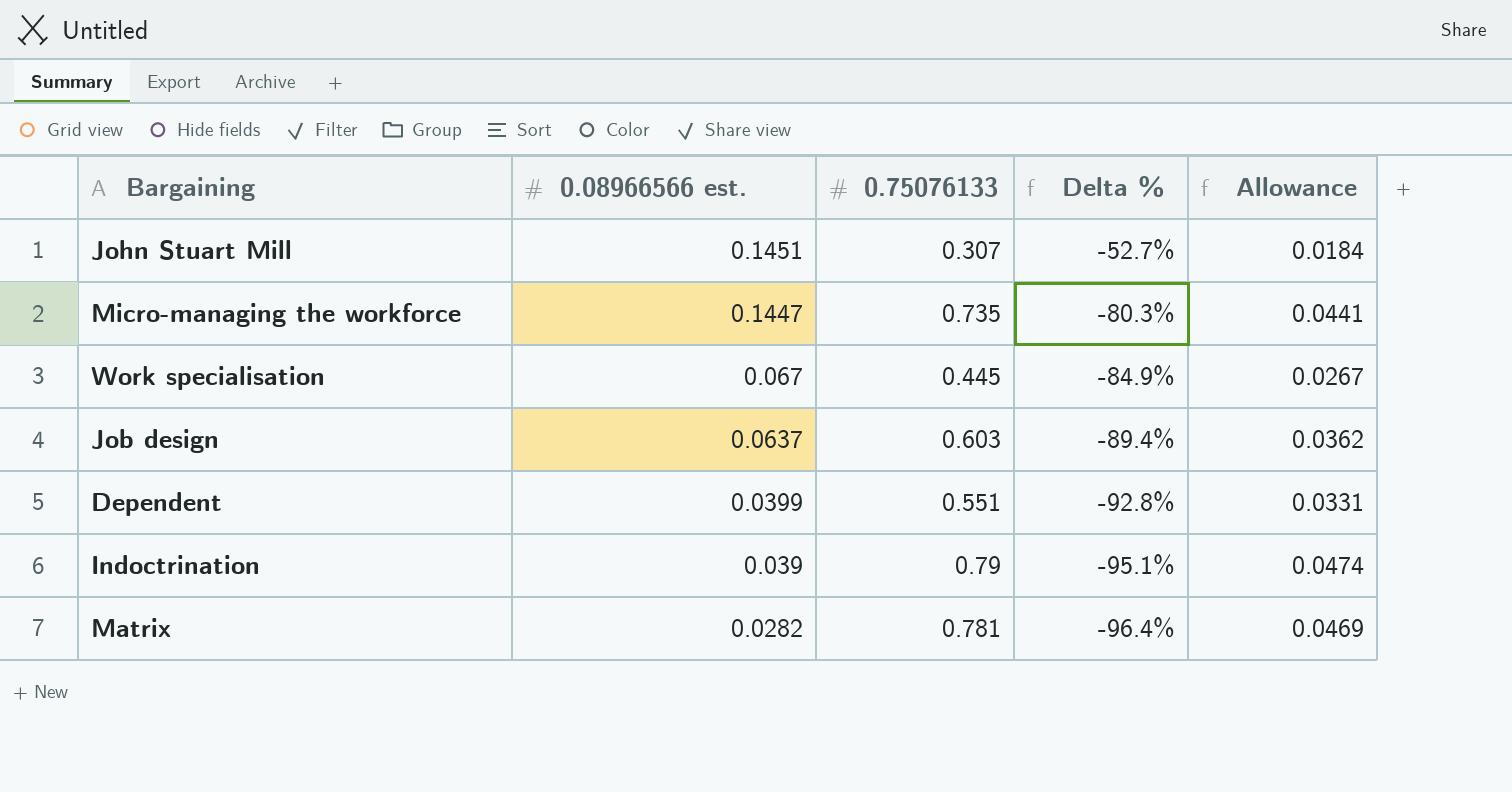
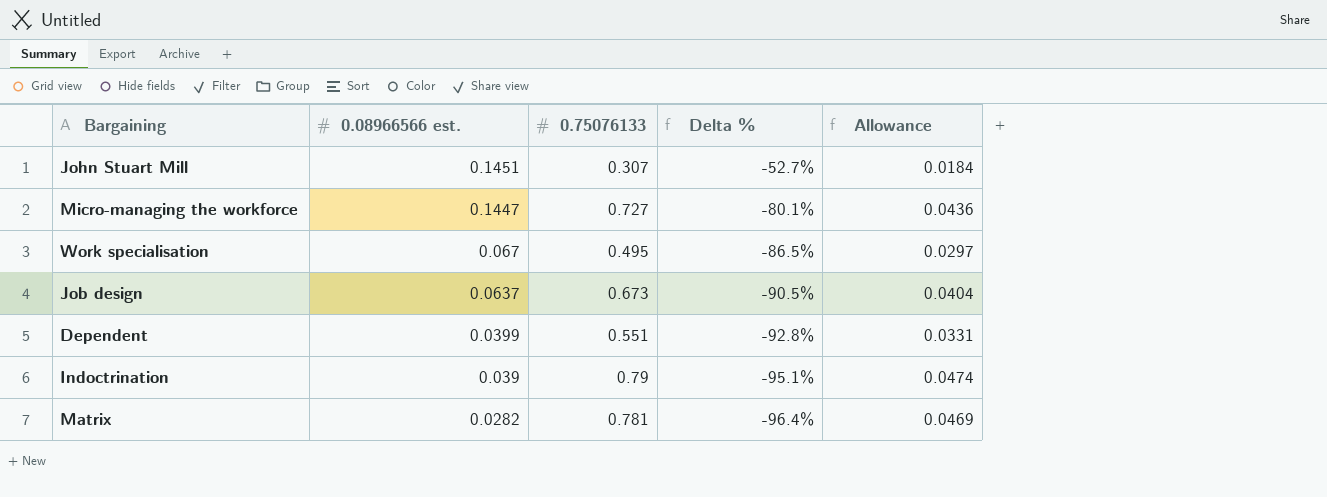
Micro-managing the workforce | 0.75076133: 0.735 -> 0.727
Micro-managing the workforce | Delta %: -80.3% -> -80.1%
Micro-managing the workforce | Allowance: 0.0441 -> 0.0436
Work specialisation | 0.75076133: 0.445 -> 0.495
Work specialisation | Delta %: -84.9% -> -86.5%
Work specialisation | Allowance: 0.0267 -> 0.0297
Job design | 0.75076133: 0.603 -> 0.673
Job design | Delta %: -89.4% -> -90.5%
Job design | Allowance: 0.0362 -> 0.0404

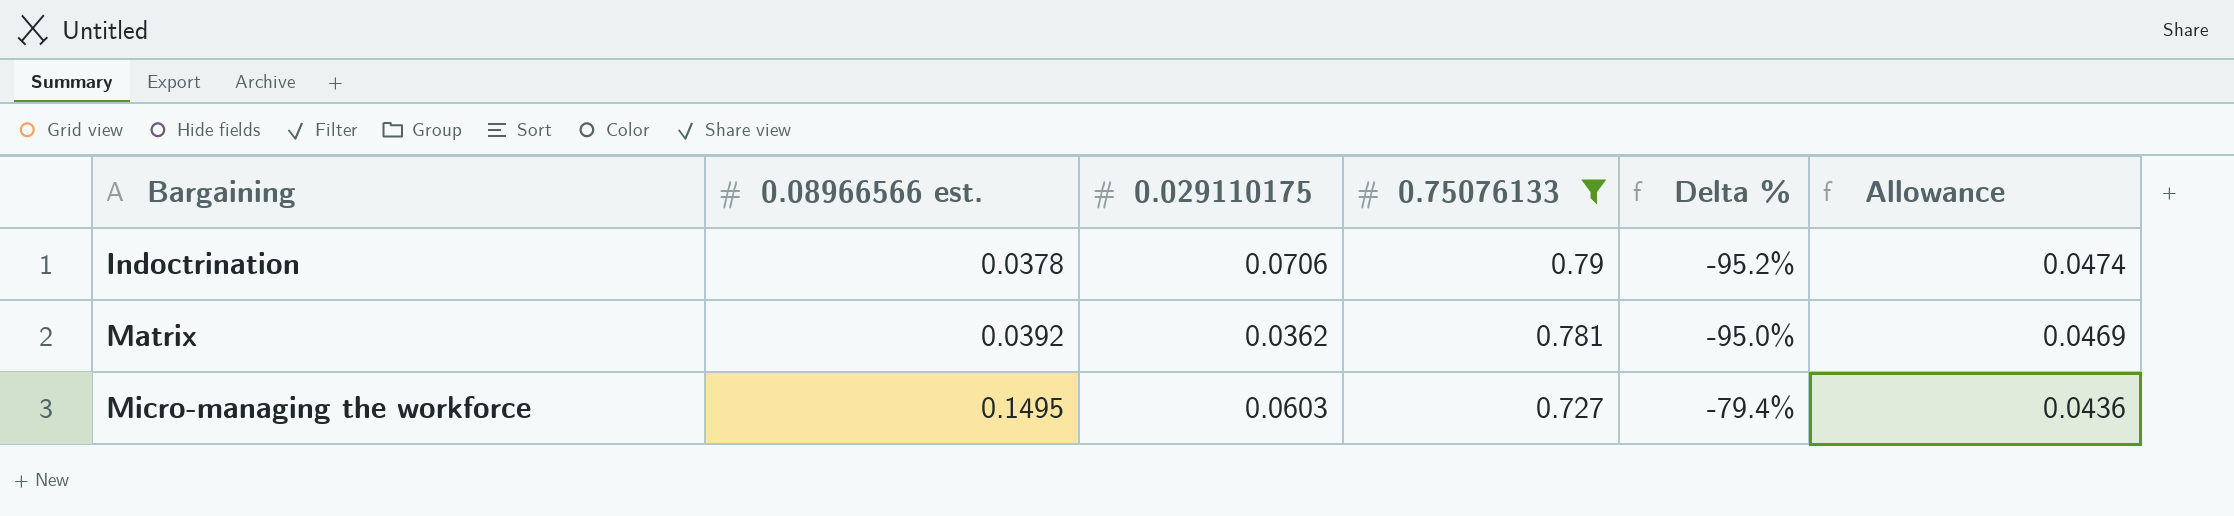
filter: none -> 0.75076133 >= 0.727
row order: 0.08966566 est. descending -> Bargaining ascending
column 0.029110175 | position: none -> 3
Indoctrination | 0.08966566 est.: 0.039 -> 0.0378
Indoctrination | Delta %: -95.1% -> -95.2%
Matrix | 0.08966566 est.: 0.0282 -> 0.0392
Matrix | Delta %: -96.4% -> -95.0%
Micro-managing the workforce | 0.08966566 est.: 0.1447 -> 0.1495
Micro-managing the workforce | Delta %: -80.1% -> -79.4%

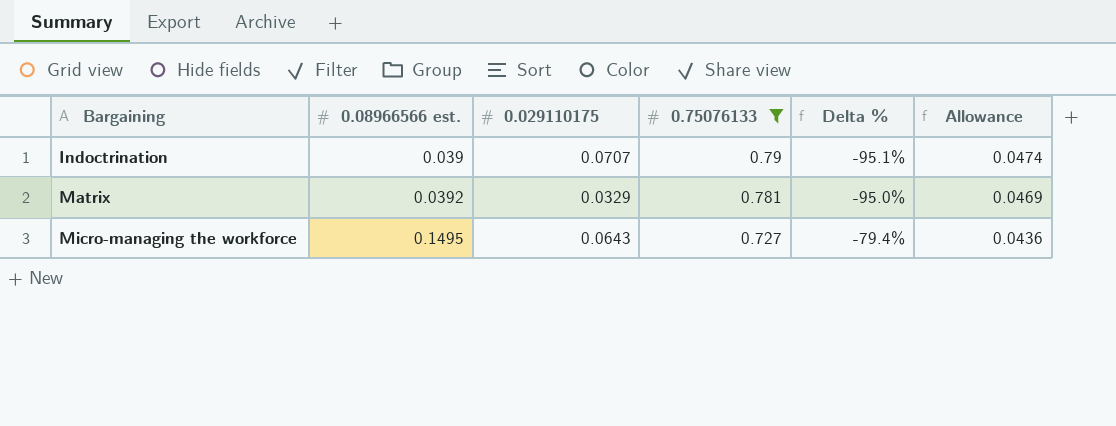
Indoctrination | 0.08966566 est.: 0.0378 -> 0.039
Indoctrination | 0.029110175: 0.0706 -> 0.0707
Indoctrination | Delta %: -95.2% -> -95.1%
Matrix | 0.029110175: 0.0362 -> 0.0329
Micro-managing the workforce | 0.029110175: 0.0603 -> 0.0643

